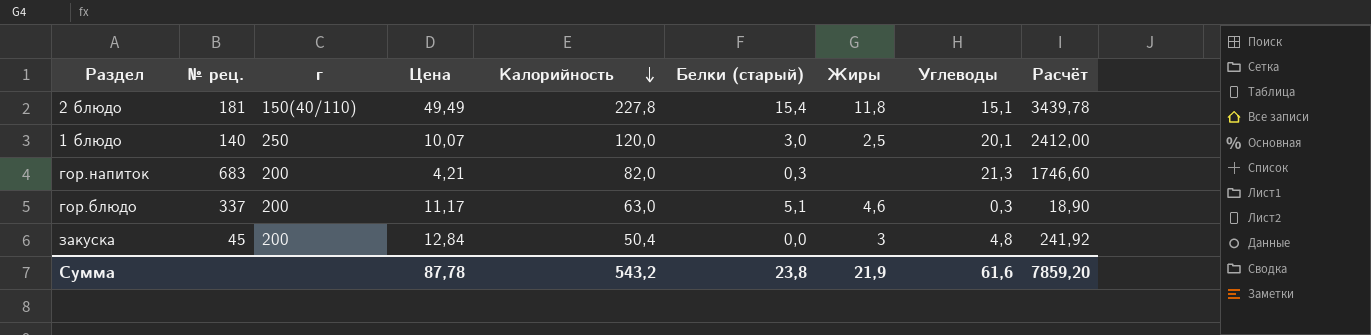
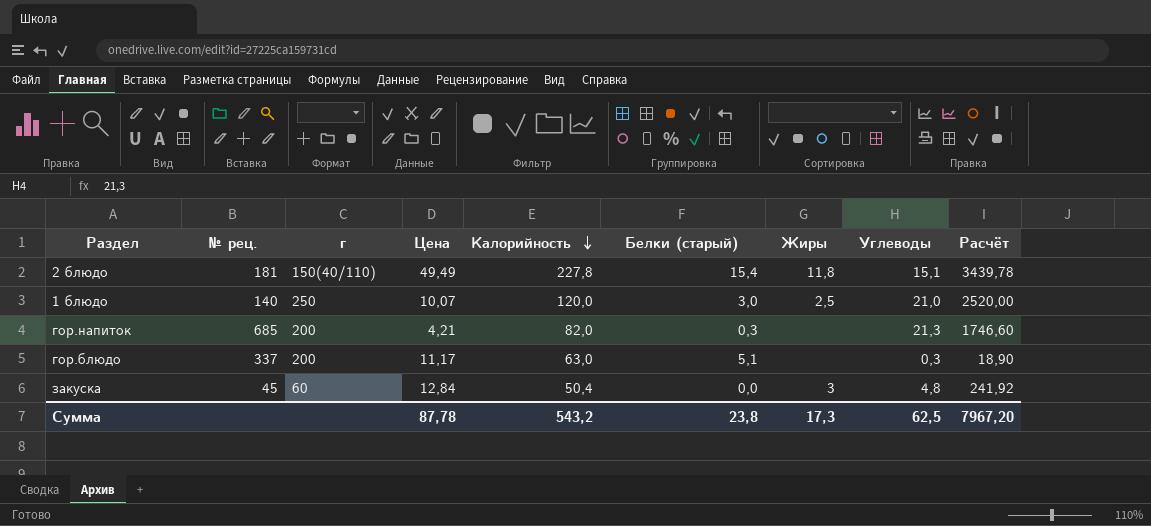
1 блюдо | Углеводы: 20,1 -> 21,0
1 блюдо | Расчёт: 2412,00 -> 2520,00
гор.напиток | № рец.: 683 -> 685
гор.блюдо | Жиры: 4,6 -> none
закуска | г: 200 -> 60
Сумма | Жиры: 21,9 -> 17,3
Сумма | Углеводы: 61,6 -> 62,5
Сумма | Расчёт: 7859,20 -> 7967,20

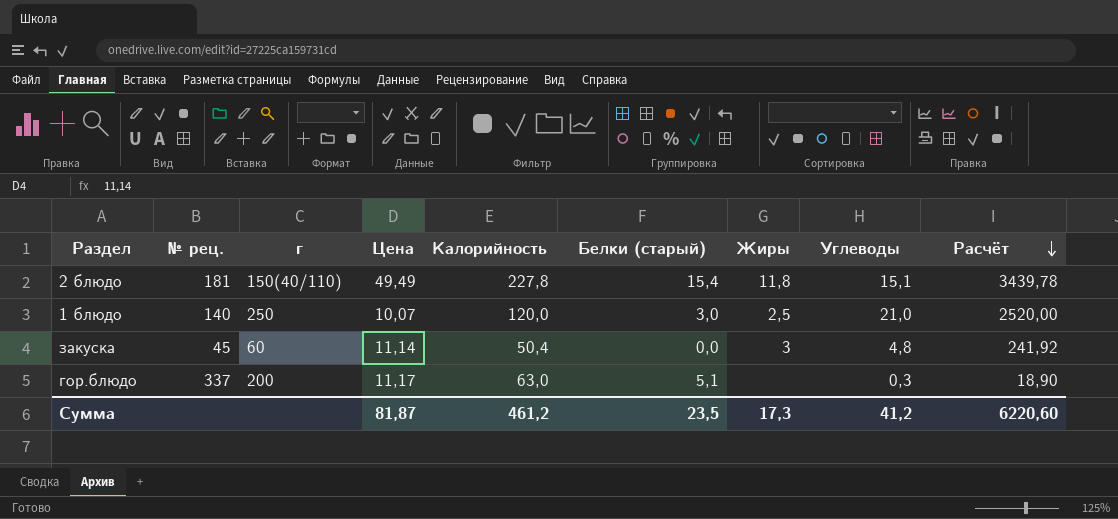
row order: Калорийность descending -> Расчёт descending
row гор.напиток: 685 | 200 | 4,21 | 82,0 | 0,3 | none | 21,3 | 1746,60 -> none
закуска | Цена: 12,84 -> 11,14
Сумма | Цена: 87,78 -> 81,87
Сумма | Калорийность: 543,2 -> 461,2
Сумма | Белки (старый): 23,8 -> 23,5
Сумма | Углеводы: 62,5 -> 41,2
Сумма | Расчёт: 7967,20 -> 6220,60

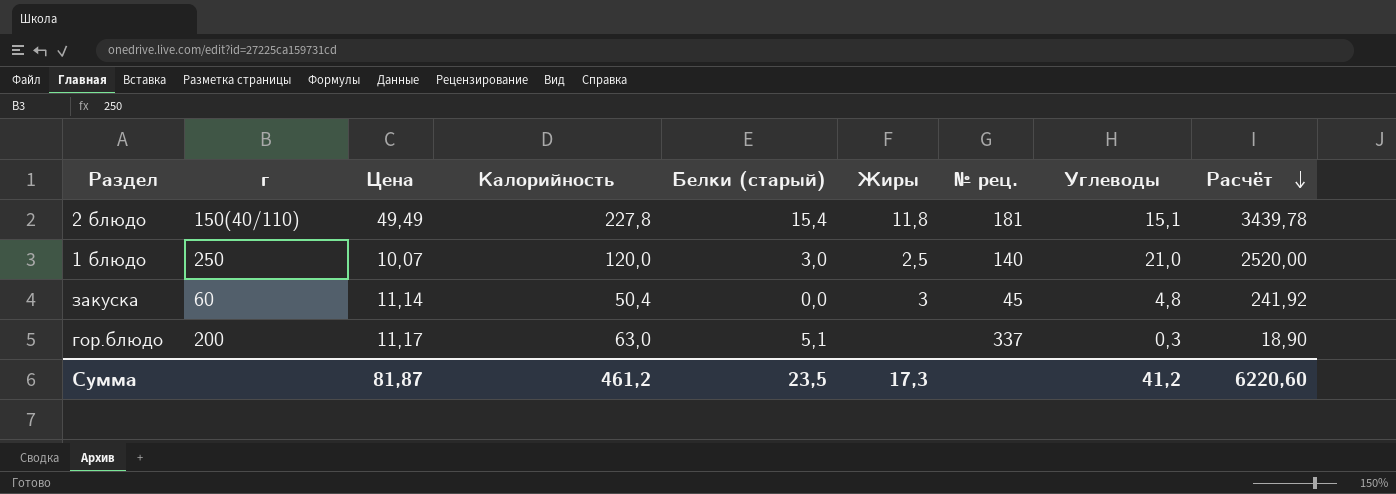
column № рец. | position: 2 -> 7

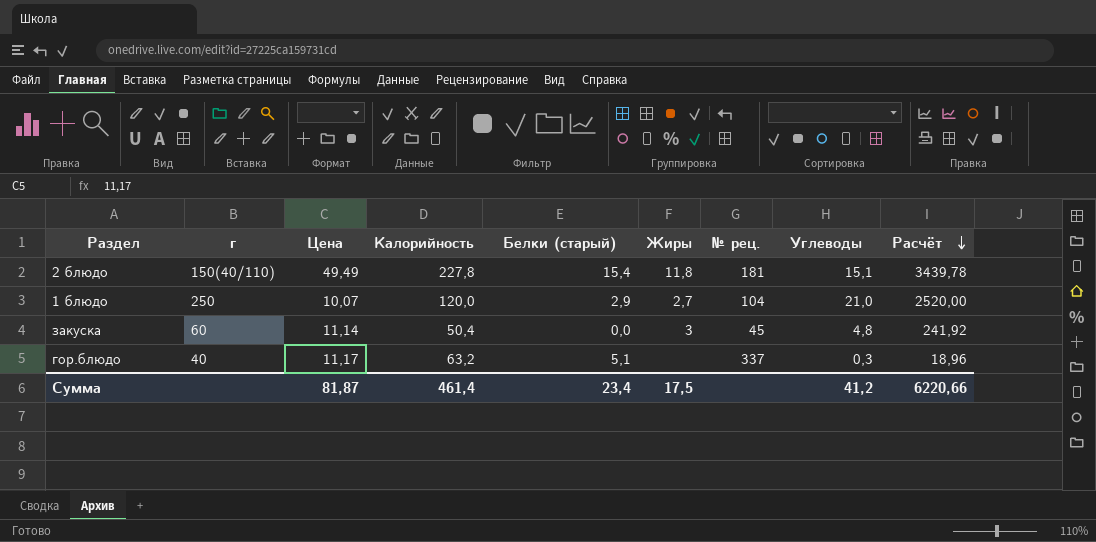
1 блюдо | Белки (старый): 3,0 -> 2,9
1 блюдо | Жиры: 2,5 -> 2,7
1 блюдо | № рец.: 140 -> 104
гор.блюдо | г: 200 -> 40
гор.блюдо | Калорийность: 63,0 -> 63,2
гор.блюдо | Расчёт: 18,90 -> 18,96
Сумма | Калорийность: 461,2 -> 461,4
Сумма | Белки (старый): 23,5 -> 23,4
Сумма | Жиры: 17,3 -> 17,5
Сумма | Расчёт: 6220,60 -> 6220,66

